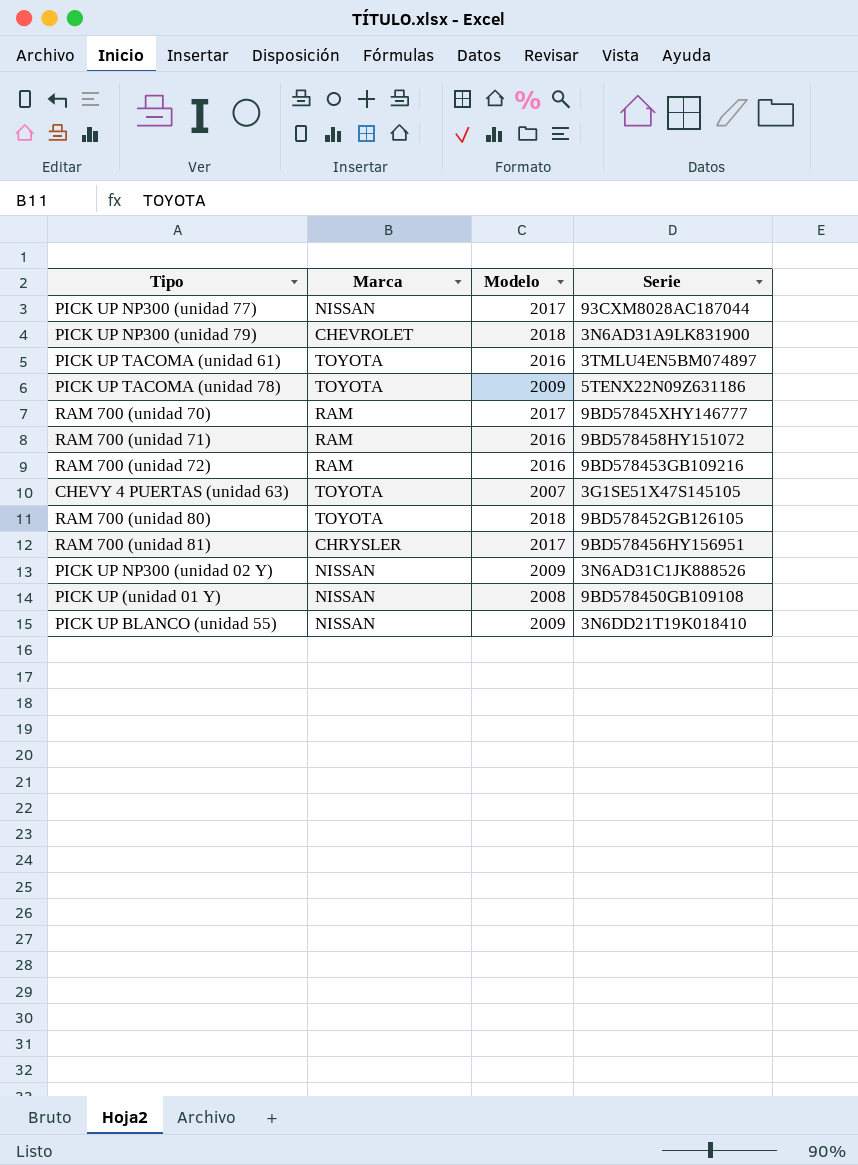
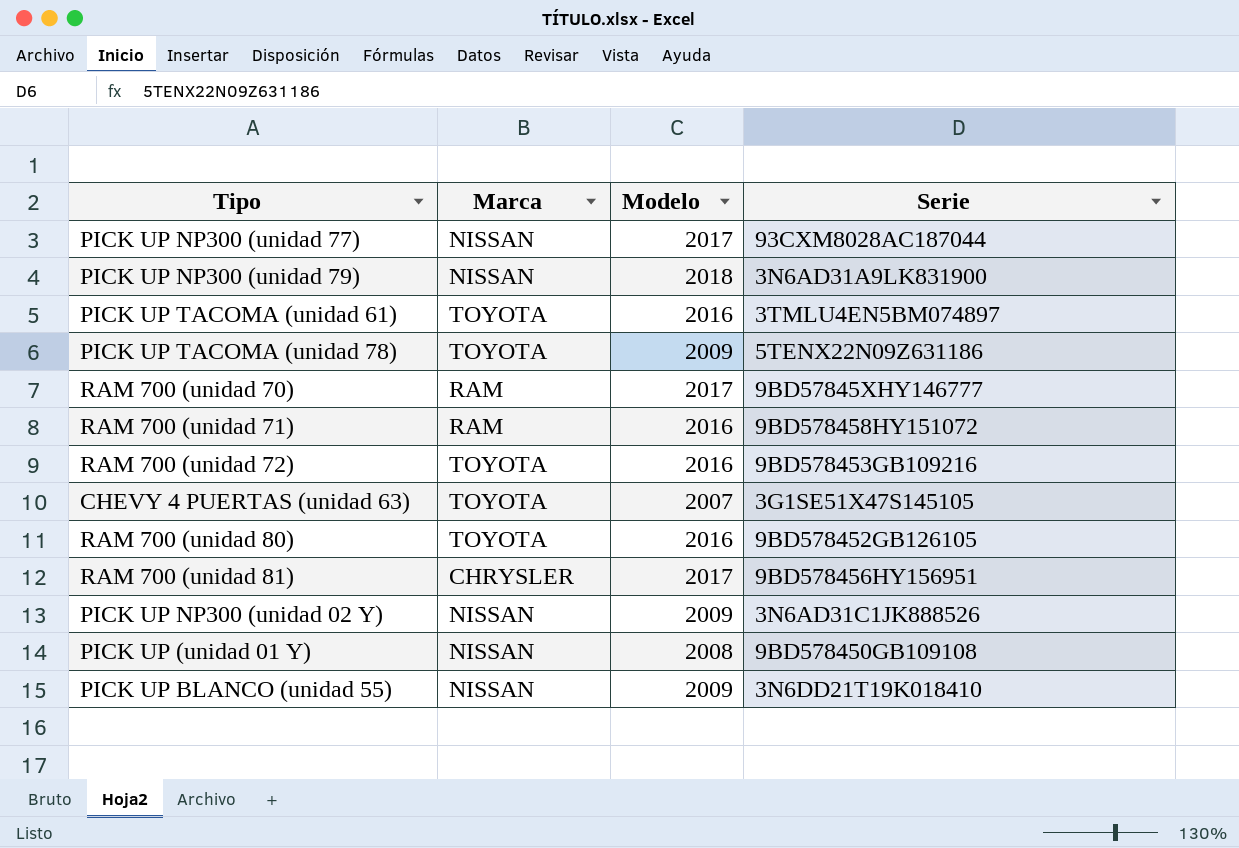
PICK UP NP300 (unidad 79) | Marca: CHEVROLET -> NISSAN
RAM 700 (unidad 72) | Marca: RAM -> TOYOTA
RAM 700 (unidad 80) | Modelo: 2018 -> 2016

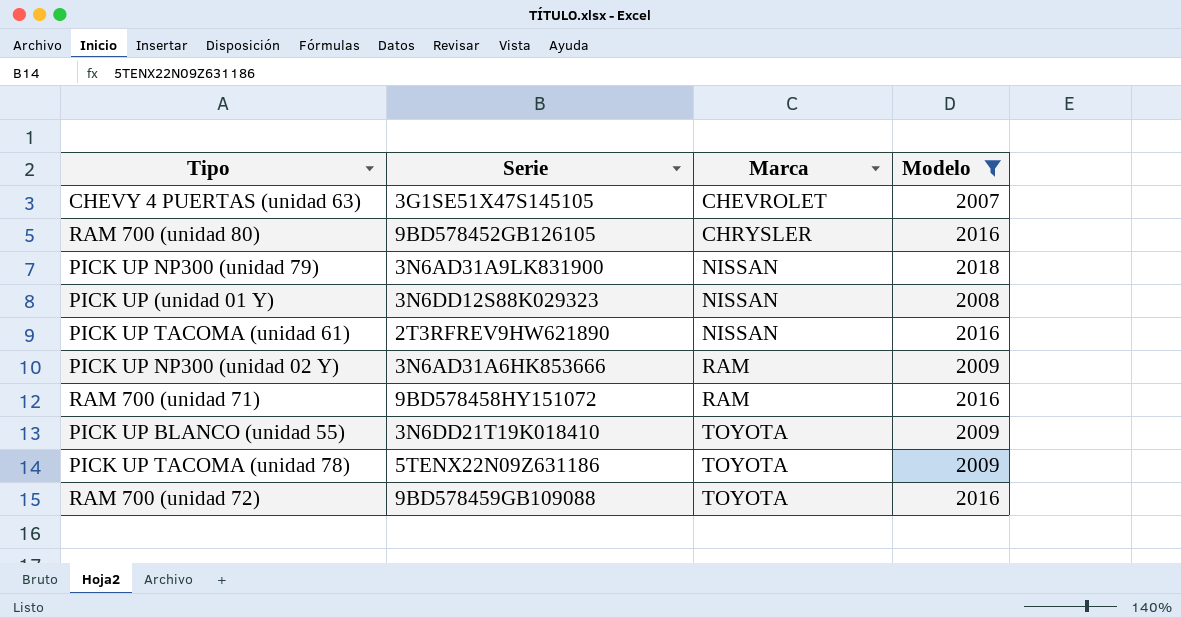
filter: none -> Modelo != 2017
row order: none -> Marca ascending
column Serie | position: 4 -> 2
CHEVY 4 PUERTAS (unidad 63) | Marca: TOYOTA -> CHEVROLET
RAM 700 (unidad 80) | Marca: TOYOTA -> CHRYSLER
PICK UP (unidad 01 Y) | Serie: 9BD578450GB109108 -> 3N6DD12S88K029323
PICK UP TACOMA (unidad 61) | Serie: 3TMLU4EN5BM074897 -> 2T3RFREV9HW621890
PICK UP TACOMA (unidad 61) | Marca: TOYOTA -> NISSAN
PICK UP NP300 (unidad 02 Y) | Serie: 3N6AD31C1JK888526 -> 3N6AD31A6HK853666
PICK UP NP300 (unidad 02 Y) | Marca: NISSAN -> RAM
PICK UP BLANCO (unidad 55) | Marca: NISSAN -> TOYOTA
RAM 700 (unidad 72) | Serie: 9BD578453GB109216 -> 9BD578459GB109088

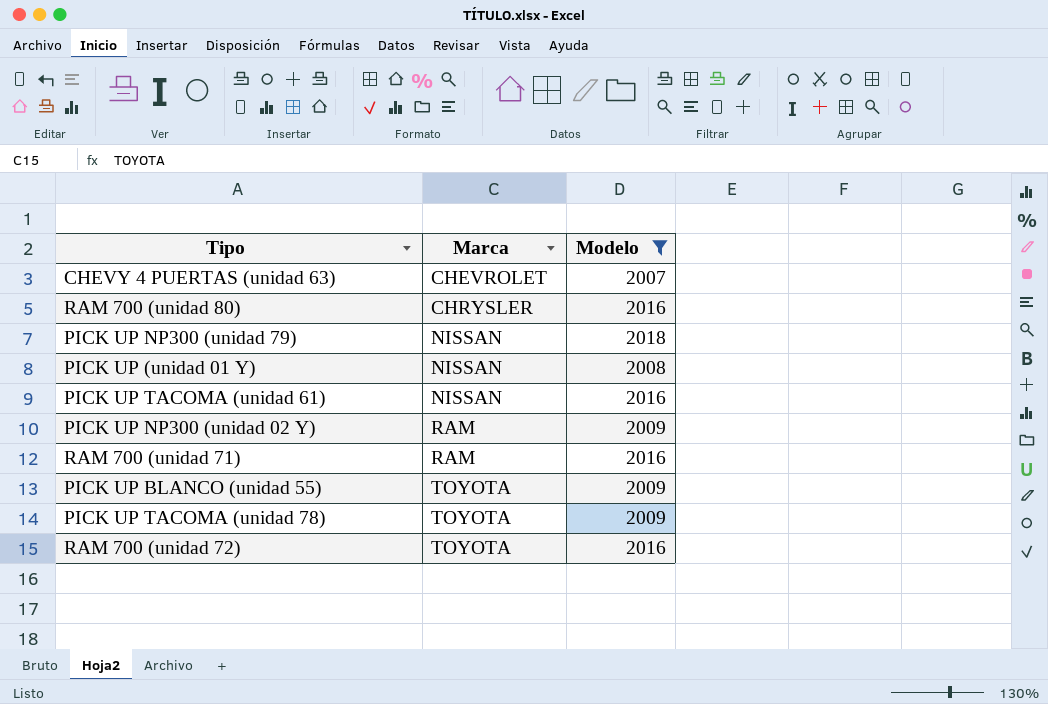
column Serie | position: 2 -> none

